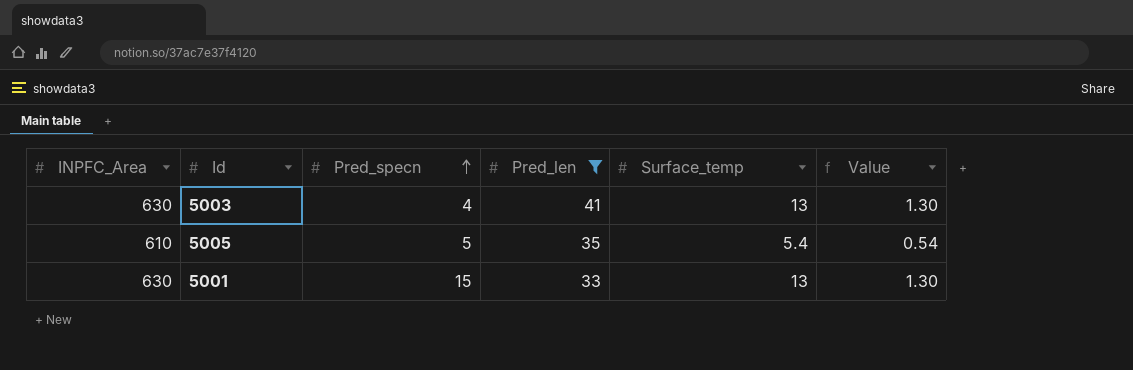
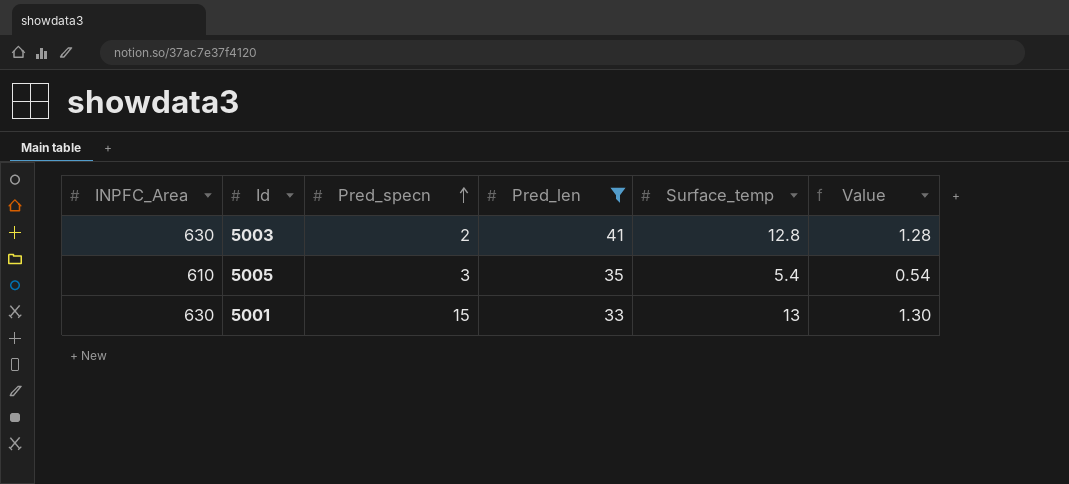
5003 | Pred_specn: 4 -> 2
5003 | Surface_temp: 13 -> 12.8
5003 | Value: 1.30 -> 1.28
5005 | Pred_specn: 5 -> 3

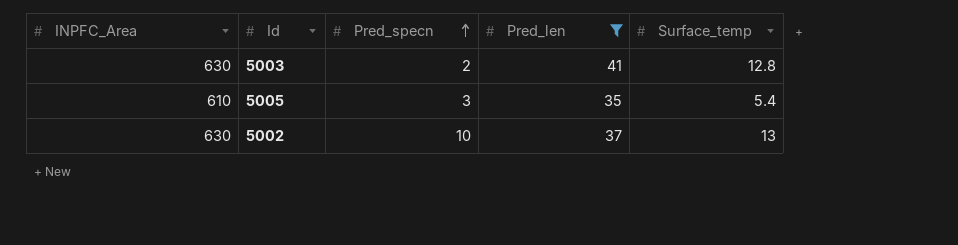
column Value | formula: [Surface_temp] * 0.1 -> none
row 5001: 630 | 15 | 33 | 13 | 1.30 -> none
row 5002: none -> 630 | 10 | 37 | 13

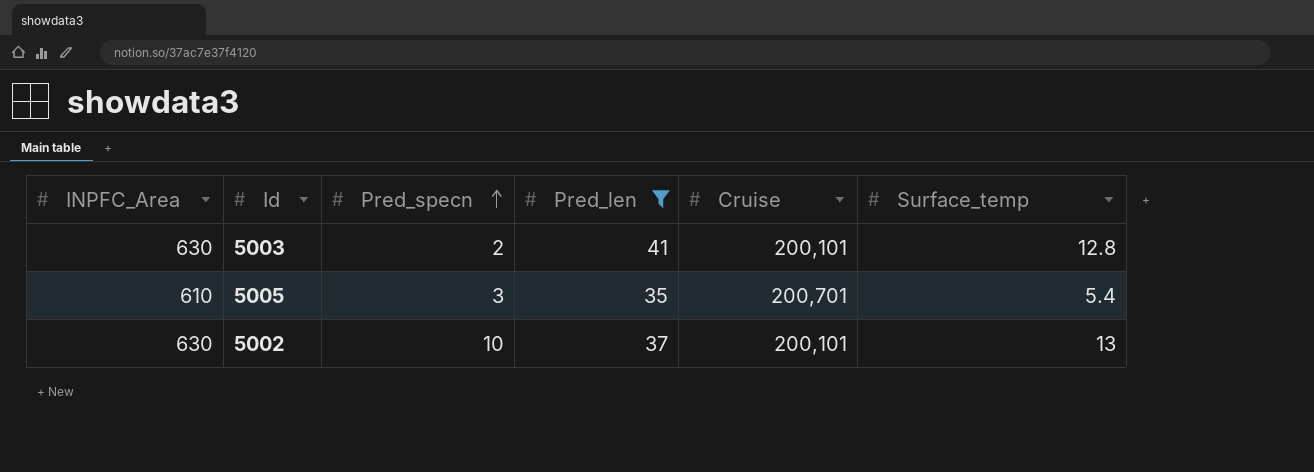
column Cruise | position: none -> 5

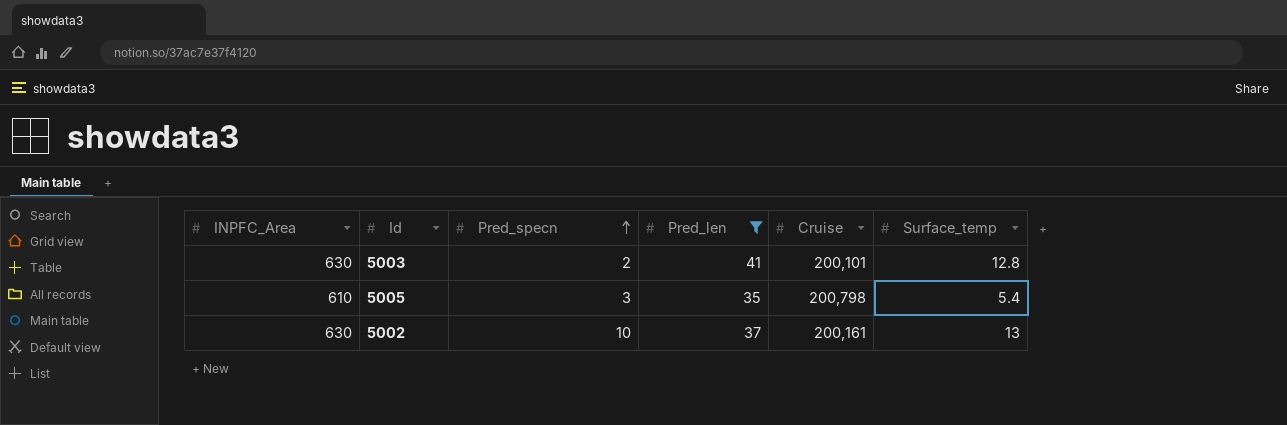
5005 | Cruise: 200,701 -> 200,798
5002 | Cruise: 200,101 -> 200,161

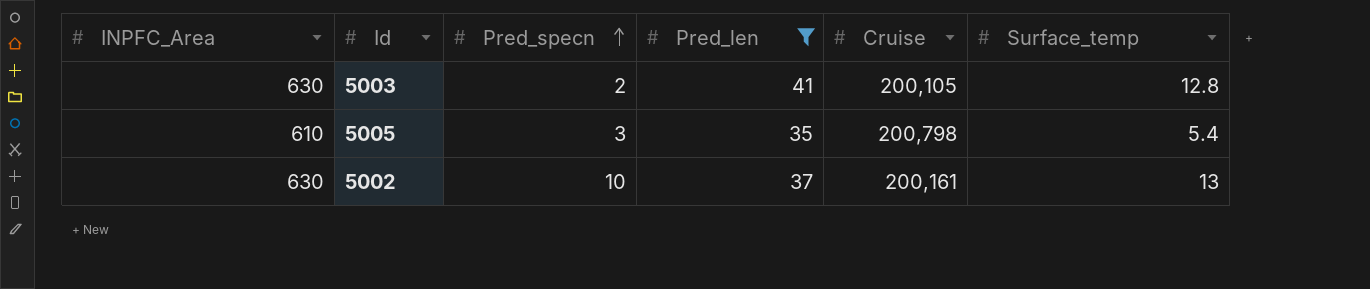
5003 | Cruise: 200,101 -> 200,105

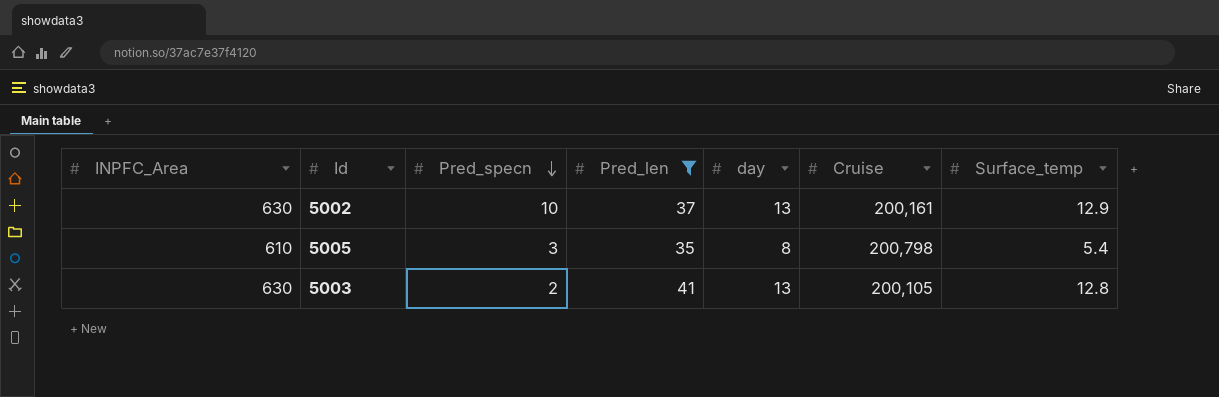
row order: Pred_specn ascending -> Pred_specn descending
column day | position: none -> 5
5002 | Surface_temp: 13 -> 12.9

